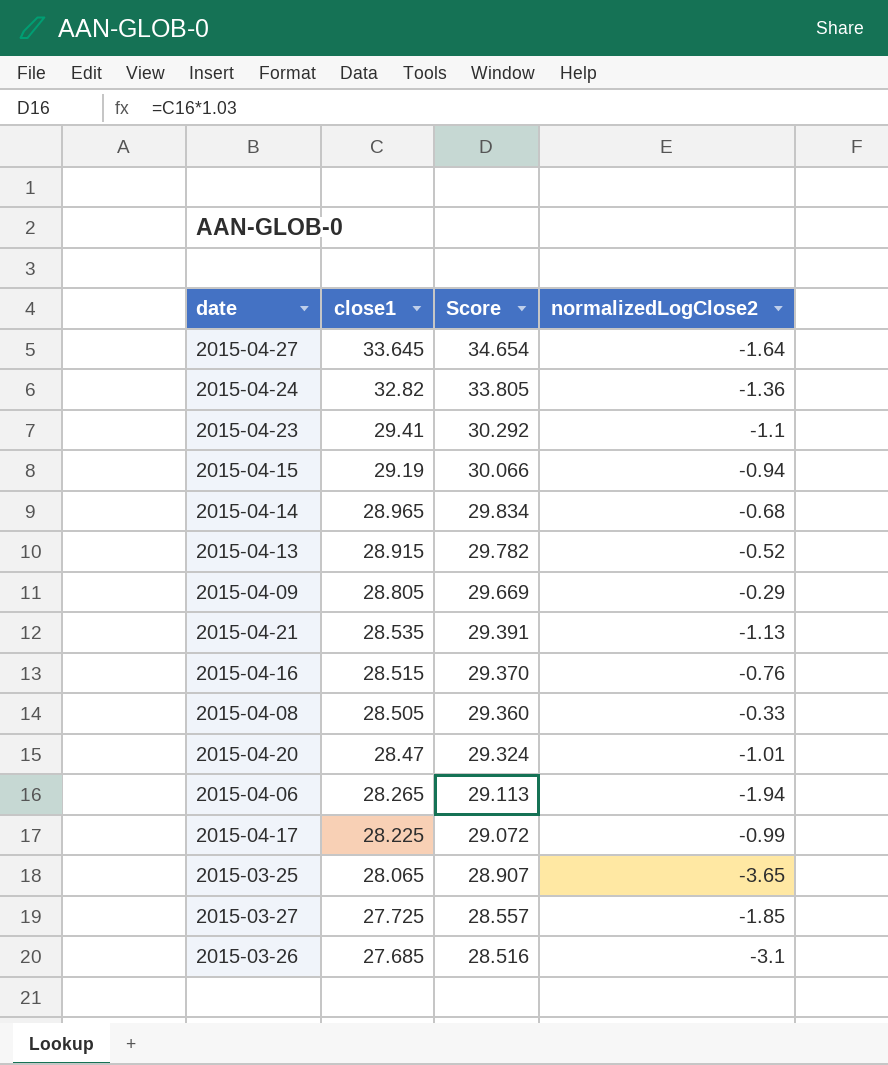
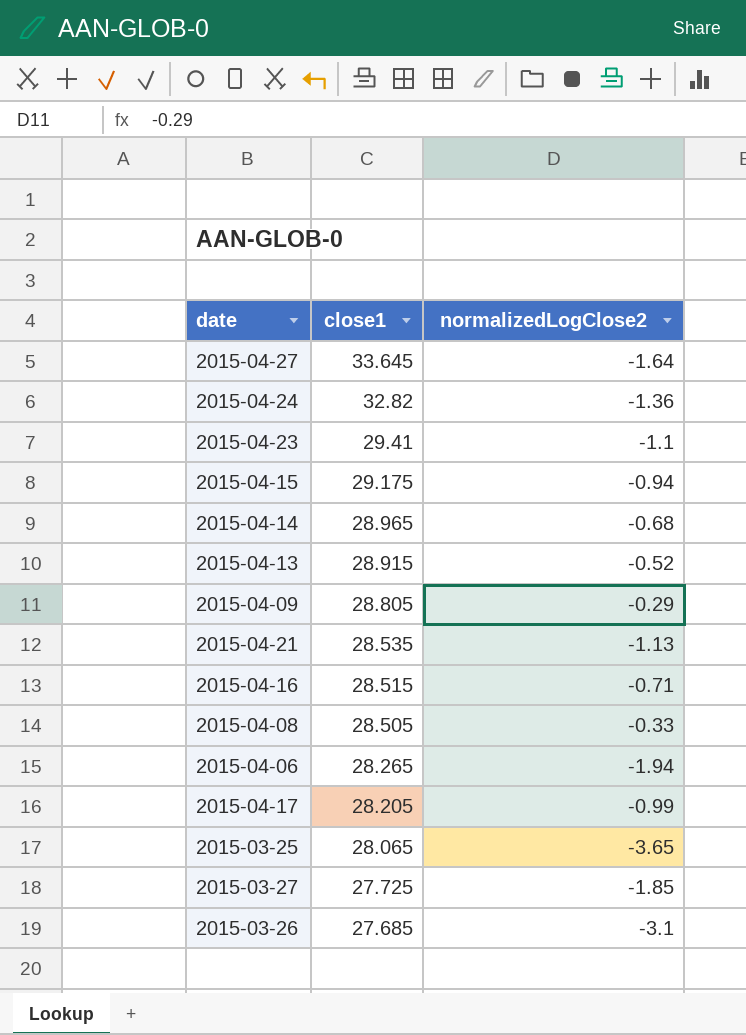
column Score | formula: [close1] * 1.03 -> none
row 2015-04-20: 28.47 | 29.324 | -1.01 -> none
2015-04-15 | close1: 29.19 -> 29.175
2015-04-16 | normalizedLogClose2: -0.76 -> -0.71
2015-04-17 | close1: 28.225 -> 28.205

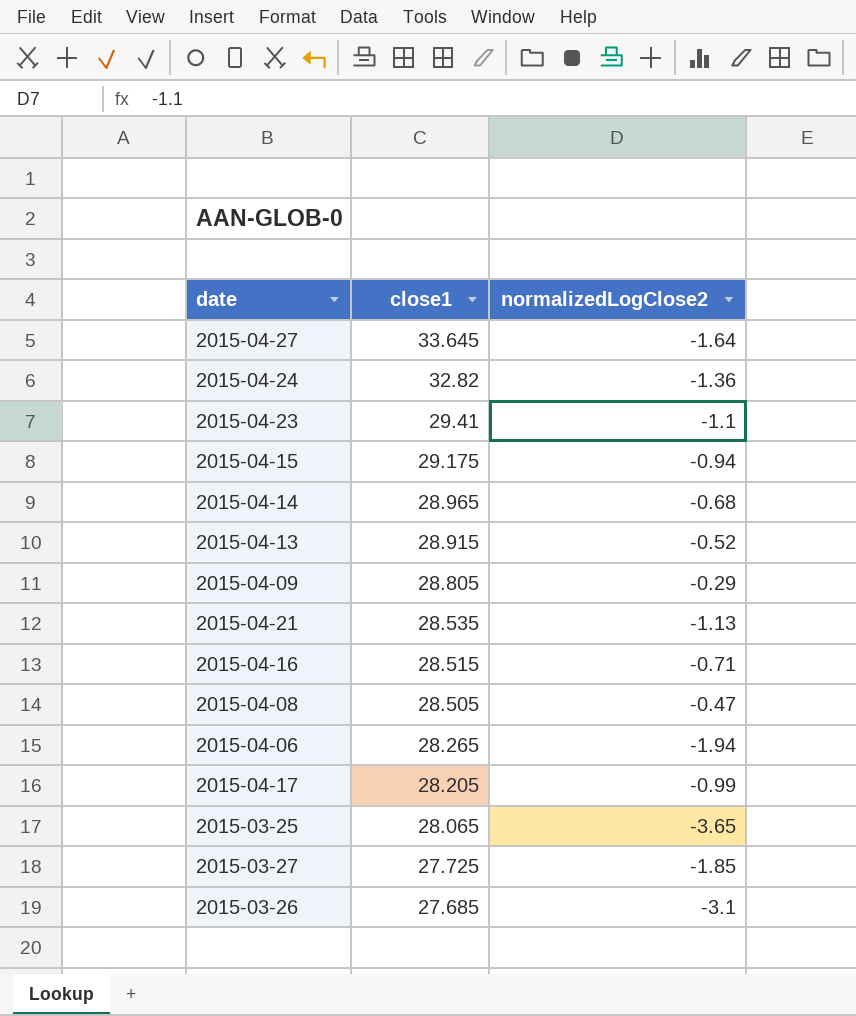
2015-04-08 | normalizedLogClose2: -0.33 -> -0.47

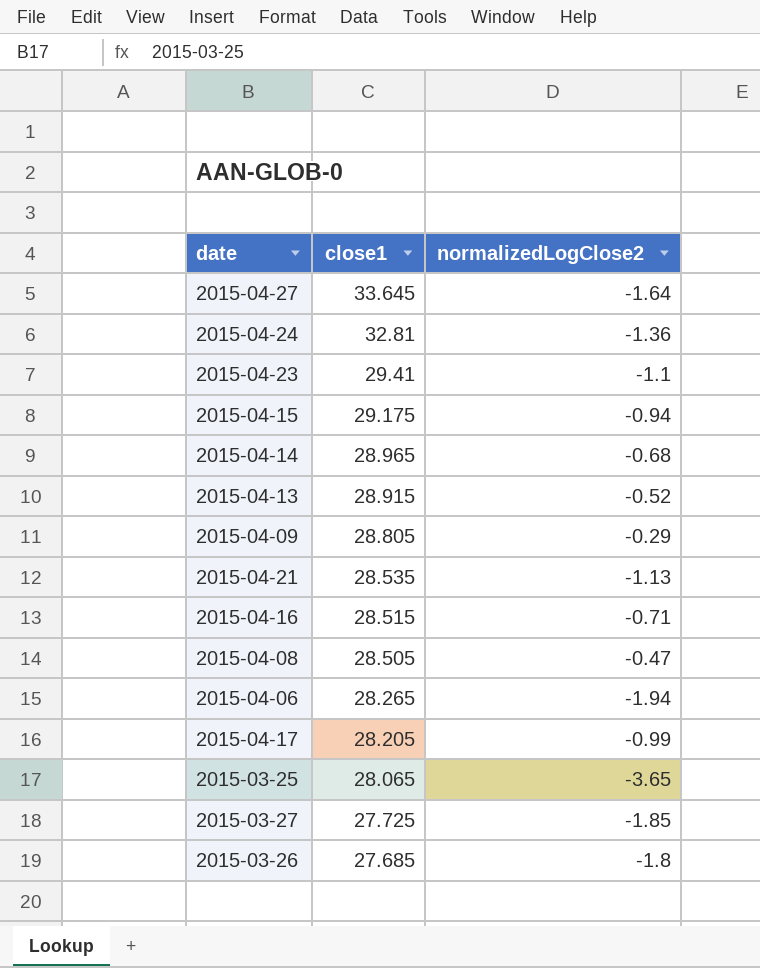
2015-04-24 | close1: 32.82 -> 32.81
2015-03-26 | normalizedLogClose2: -3.1 -> -1.8

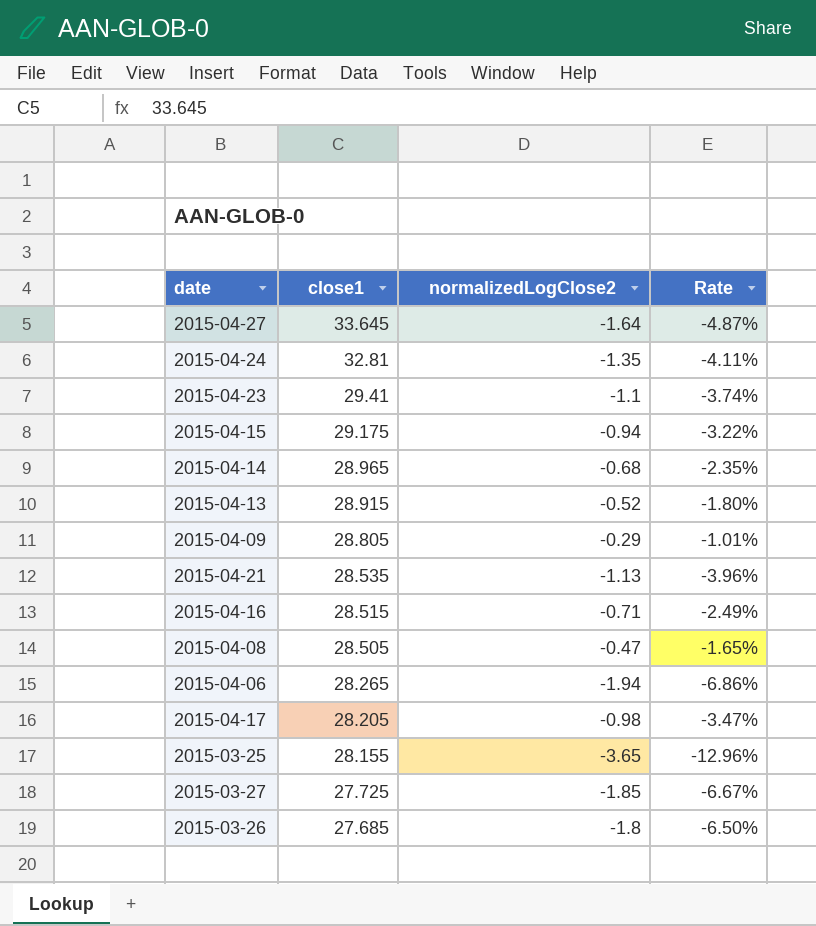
column Rate | formula: none -> [normalizedLogClose2] / [close1]
2015-04-24 | normalizedLogClose2: -1.36 -> -1.35
2015-04-17 | normalizedLogClose2: -0.99 -> -0.98
2015-03-25 | close1: 28.065 -> 28.155

